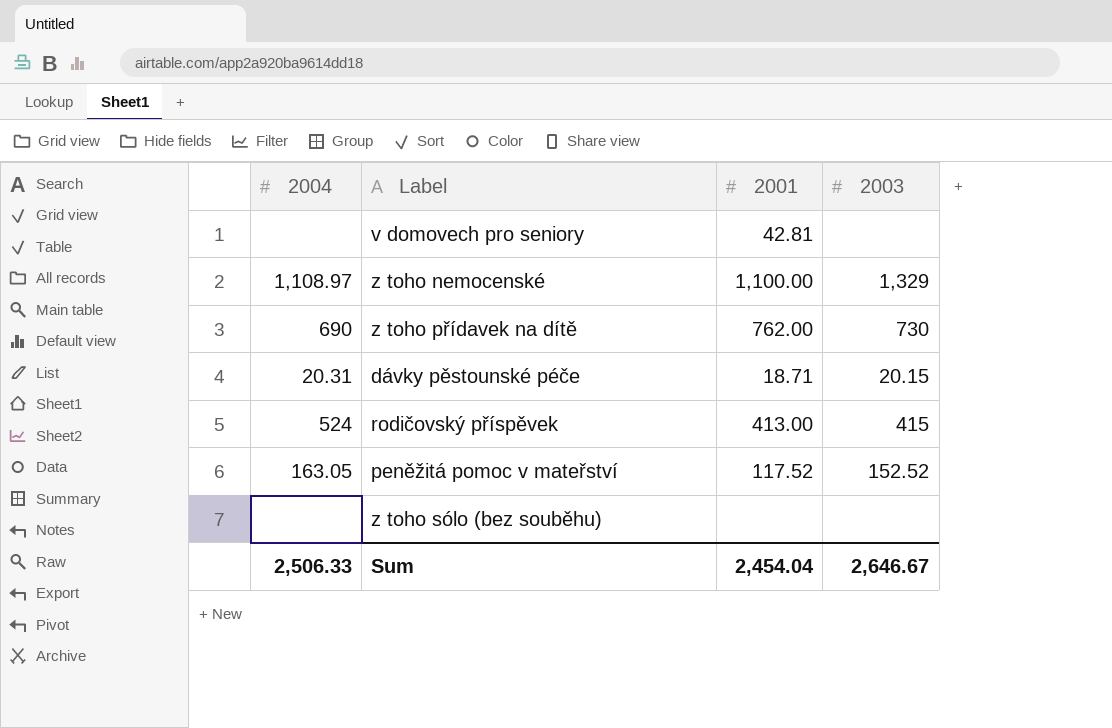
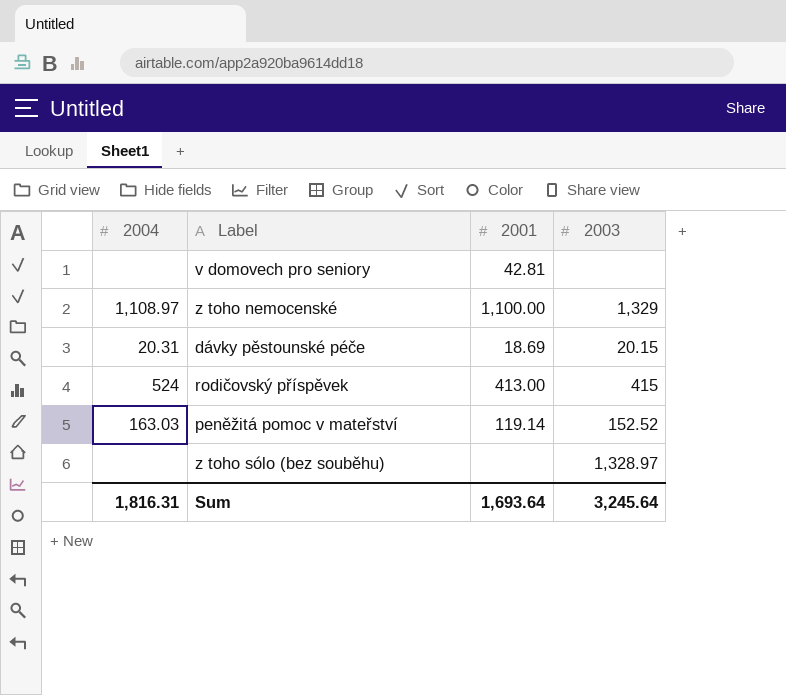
row z toho přídavek na dítě: 690 | 762.00 | 730 -> none
dávky pěstounské péče | 2001: 18.71 -> 18.69
peněžitá pomoc v mateřství | 2004: 163.05 -> 163.03
peněžitá pomoc v mateřství | 2001: 117.52 -> 119.14
z toho sólo (bez souběhu) | 2003: none -> 1,328.97
Sum | 2004: 2,506.33 -> 1,816.31
Sum | 2001: 2,454.04 -> 1,693.64
Sum | 2003: 2,646.67 -> 3,245.64

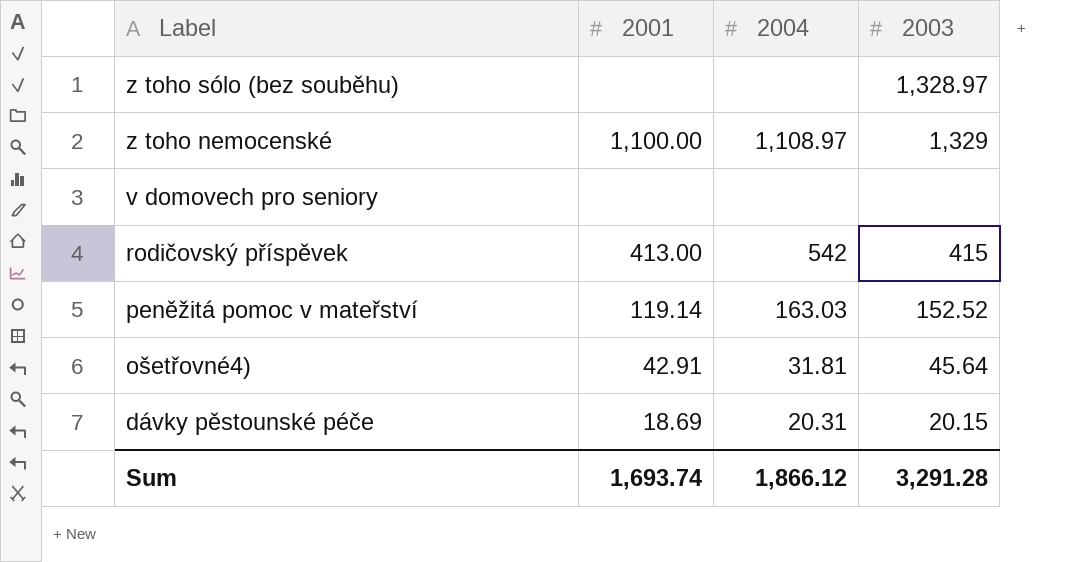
row order: none -> Label descending
column 2004 | position: 1 -> 3
v domovech pro seniory | 2001: 42.81 -> none
rodičovský příspěvek | 2004: 524 -> 542
row ošetřovné4): none -> 42.91 | 31.81 | 45.64
Sum | 2001: 1,693.64 -> 1,693.74
Sum | 2004: 1,816.31 -> 1,866.12
Sum | 2003: 3,245.64 -> 3,291.28

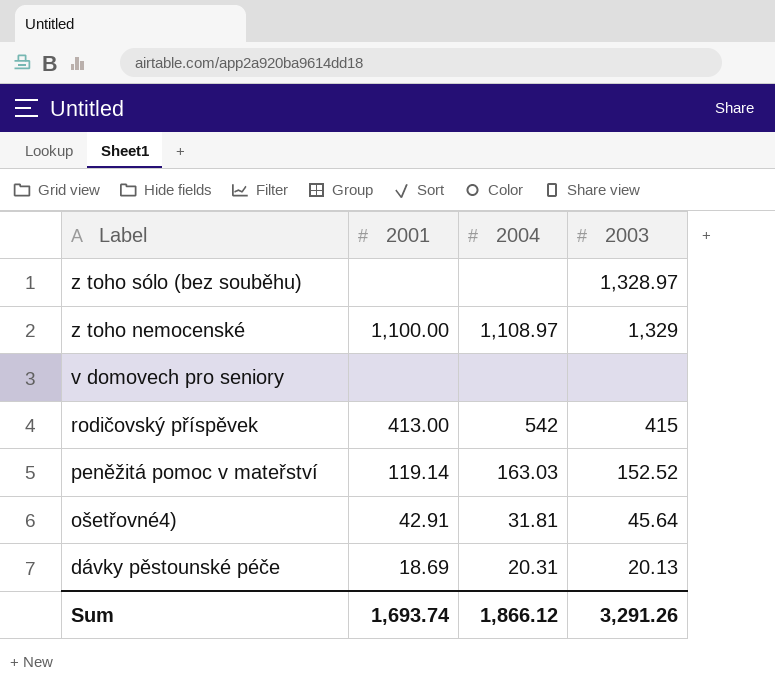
dávky pěstounské péče | 2003: 20.15 -> 20.13
Sum | 2003: 3,291.28 -> 3,291.26

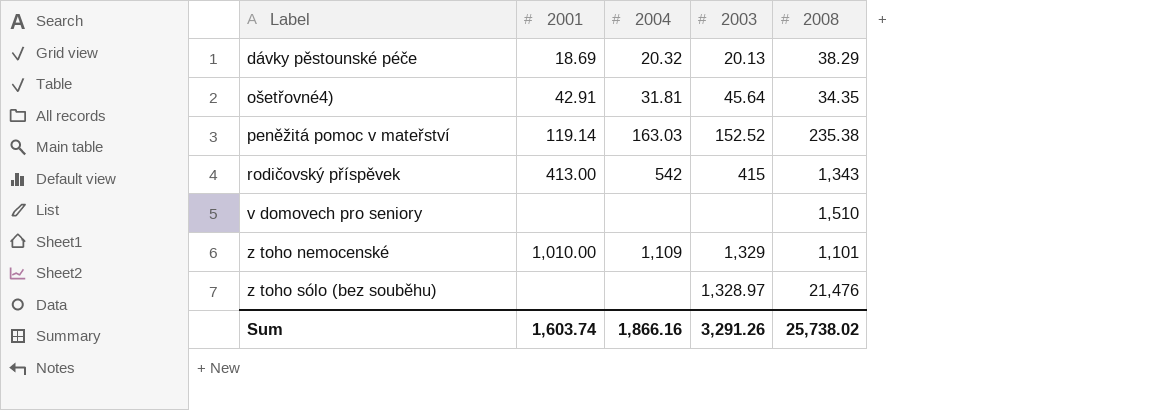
row order: Label descending -> Label ascending
column 2008 | position: none -> 5
dávky pěstounské péče | 2004: 20.31 -> 20.32
z toho nemocenské | 2001: 1,100.00 -> 1,010.00
z toho nemocenské | 2004: 1,108.97 -> 1,109
Sum | 2001: 1,693.74 -> 1,603.74
Sum | 2004: 1,866.12 -> 1,866.16

